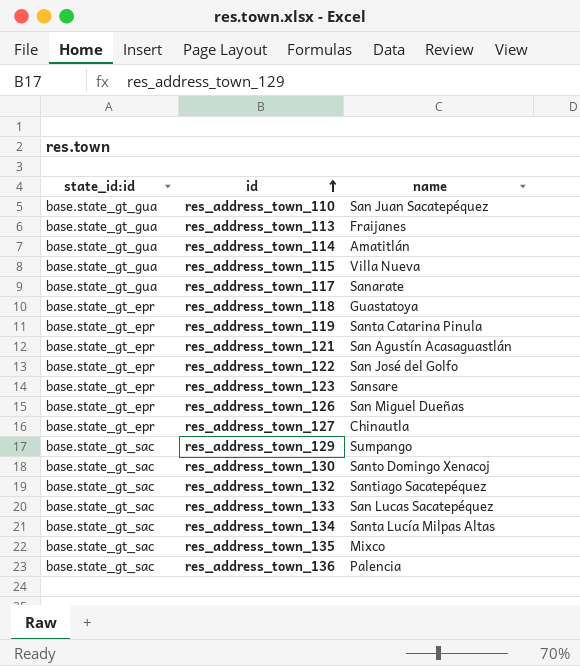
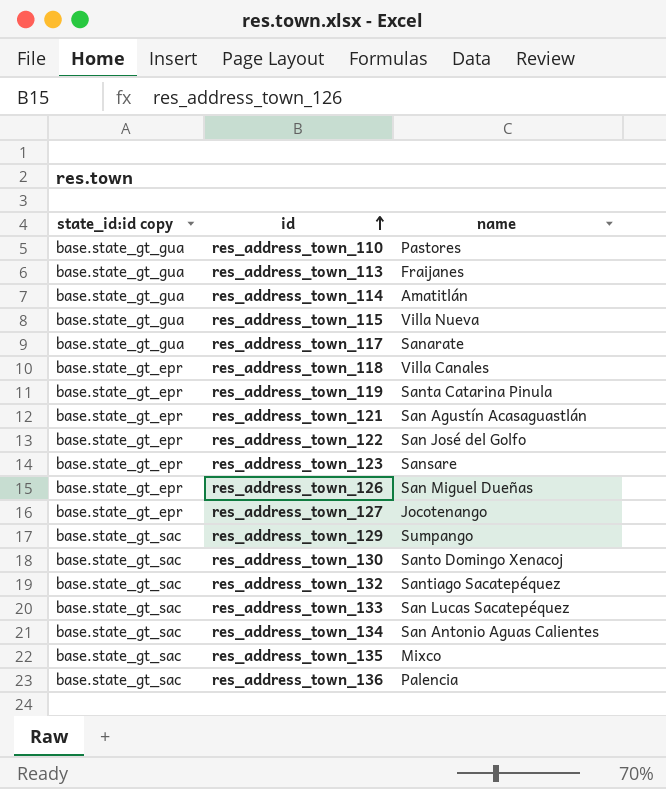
column name: state_id:id -> state_id:id copy
res_address_town_110 | name: San Juan Sacatepéquez -> Pastores
res_address_town_118 | name: Guastatoya -> Villa Canales
res_address_town_127 | name: Chinautla -> Jocotenango
res_address_town_134 | name: Santa Lucía Milpas Altas -> San Antonio Aguas Calientes

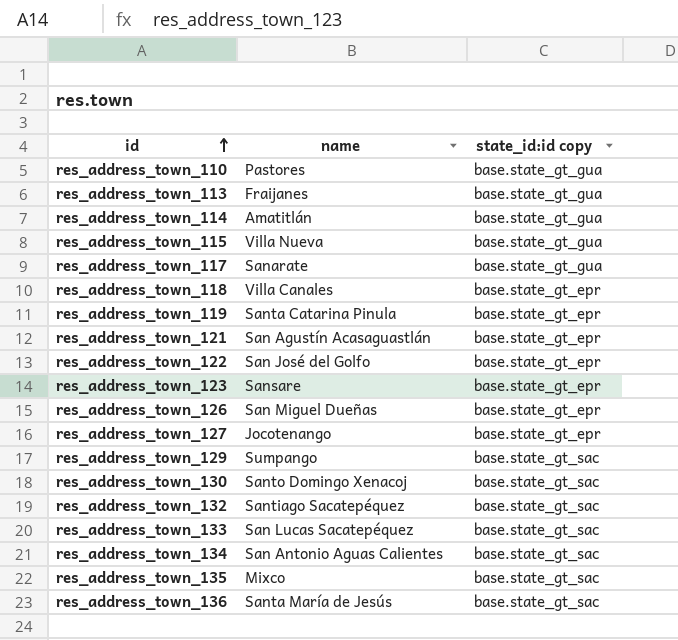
column state_id:id copy | position: 1 -> 3
res_address_town_136 | name: Palencia -> Santa María de Jesús

